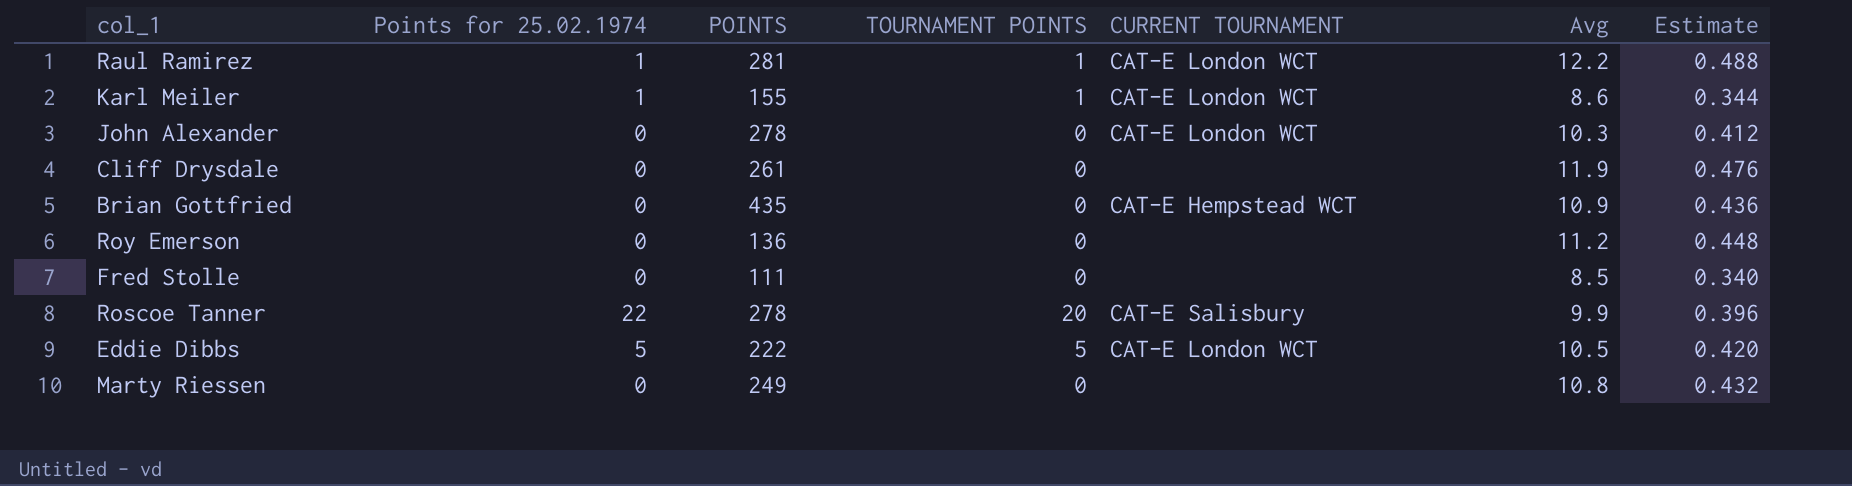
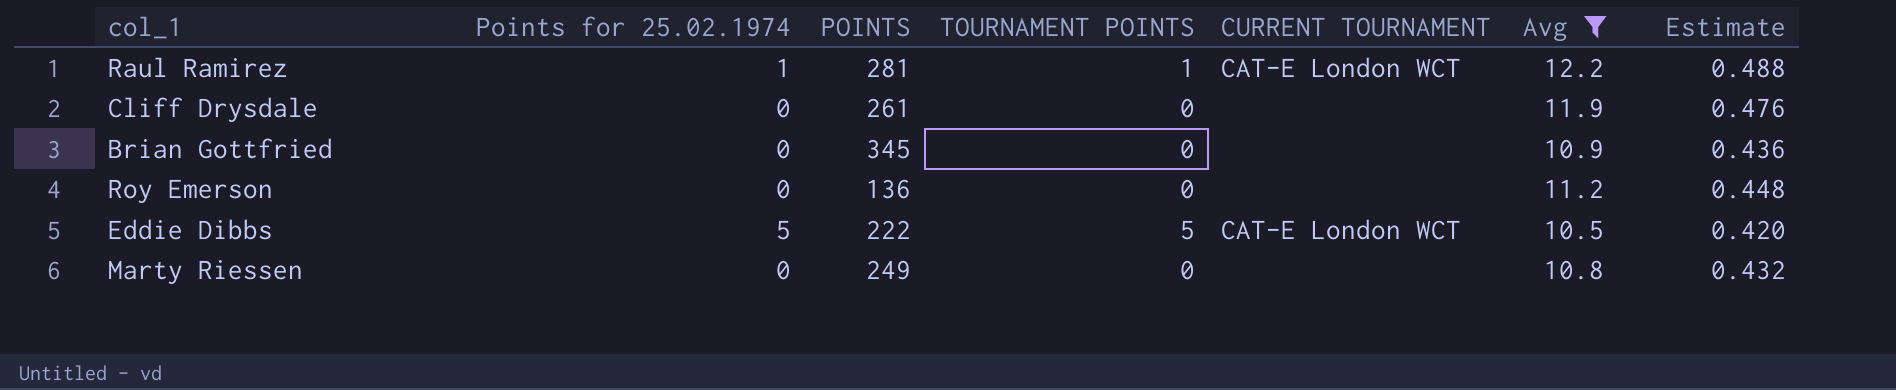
filter: none -> Avg >= 10.5
Brian Gottfried | POINTS: 435 -> 345
Brian Gottfried | CURRENT TOURNAMENT: CAT-E Hempstead WCT -> none

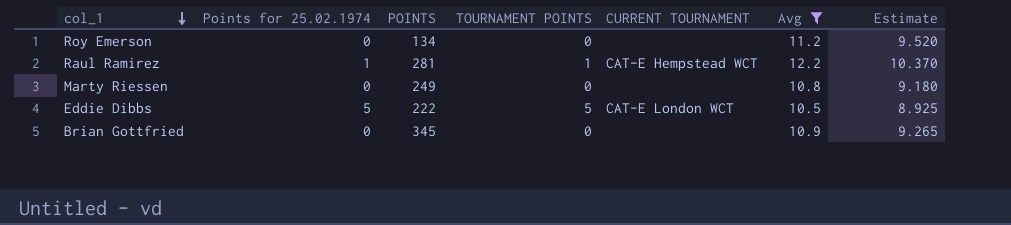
row order: none -> col_1 descending
column Estimate | formula: [Avg] * 0.04 -> [Avg] * 0.85
row Cliff Drysdale: 0 | 261 | 0 | none | 11.9 | 0.476 -> none
Roy Emerson | POINTS: 136 -> 134
Raul Ramirez | CURRENT TOURNAMENT: CAT-E London WCT -> CAT-E Hempstead WCT

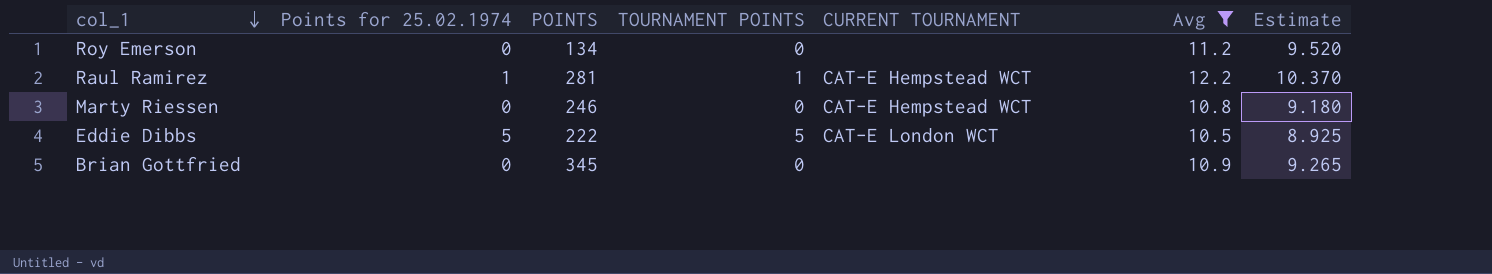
Marty Riessen | POINTS: 249 -> 246
Marty Riessen | CURRENT TOURNAMENT: none -> CAT-E Hempstead WCT

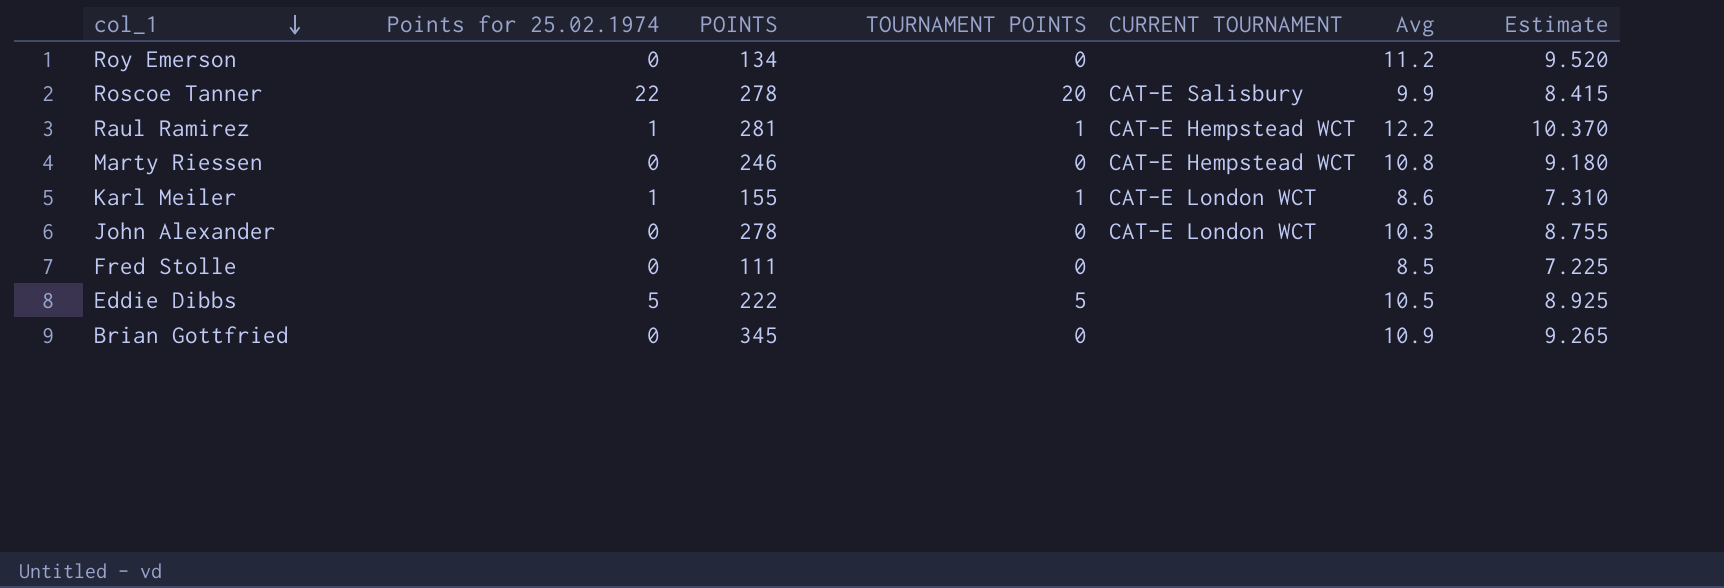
filter: Avg >= 10.5 -> none
Eddie Dibbs | CURRENT TOURNAMENT: CAT-E London WCT -> none

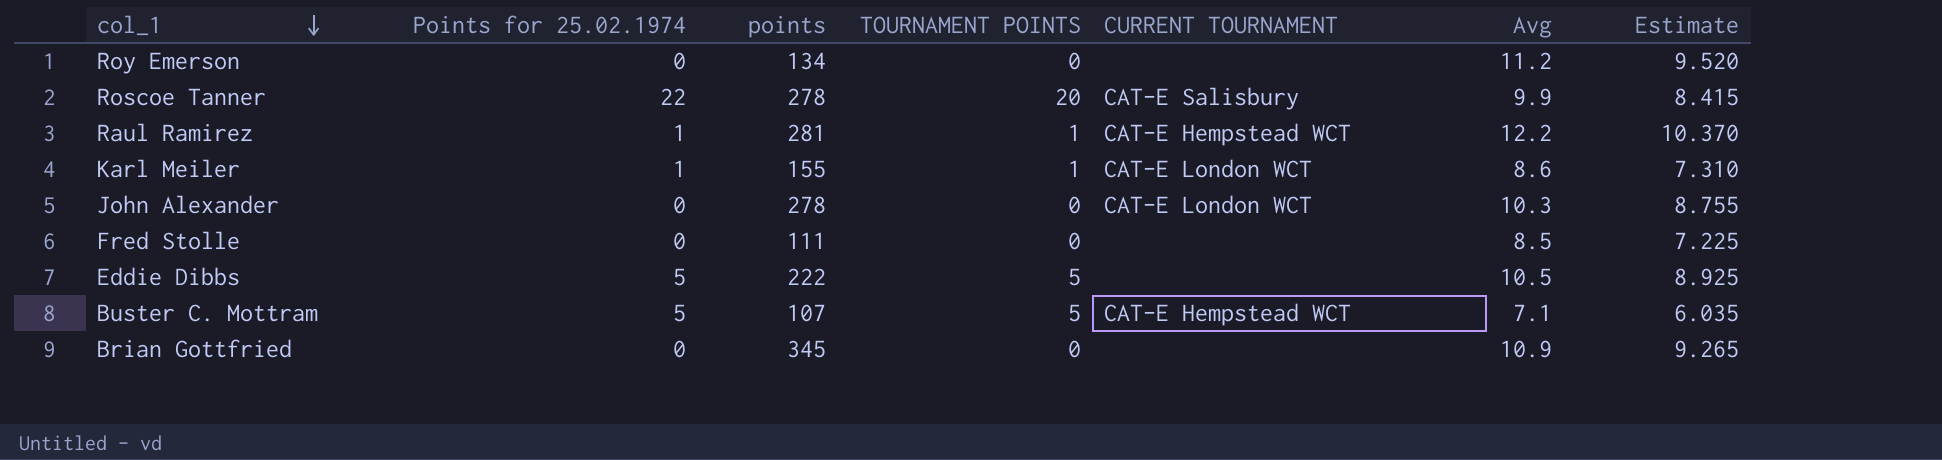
column name: POINTS -> points
row Marty Riessen: 0 | 246 | 0 | CAT-E Hempstead WCT | 10.8 | 9.180 -> none
row Buster C. Mottram: none -> 5 | 107 | 5 | CAT-E Hempstead WCT | 7.1 | 6.035

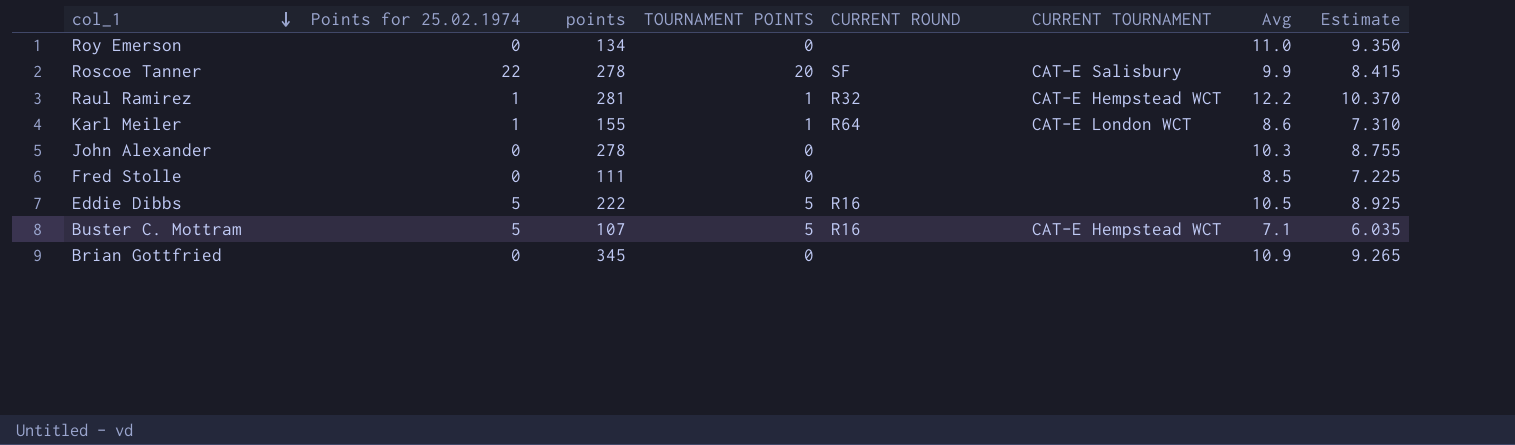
column CURRENT ROUND | position: none -> 5
Roy Emerson | Avg: 11.2 -> 11.0
Roy Emerson | Estimate: 9.520 -> 9.350
John Alexander | CURRENT TOURNAMENT: CAT-E London WCT -> none

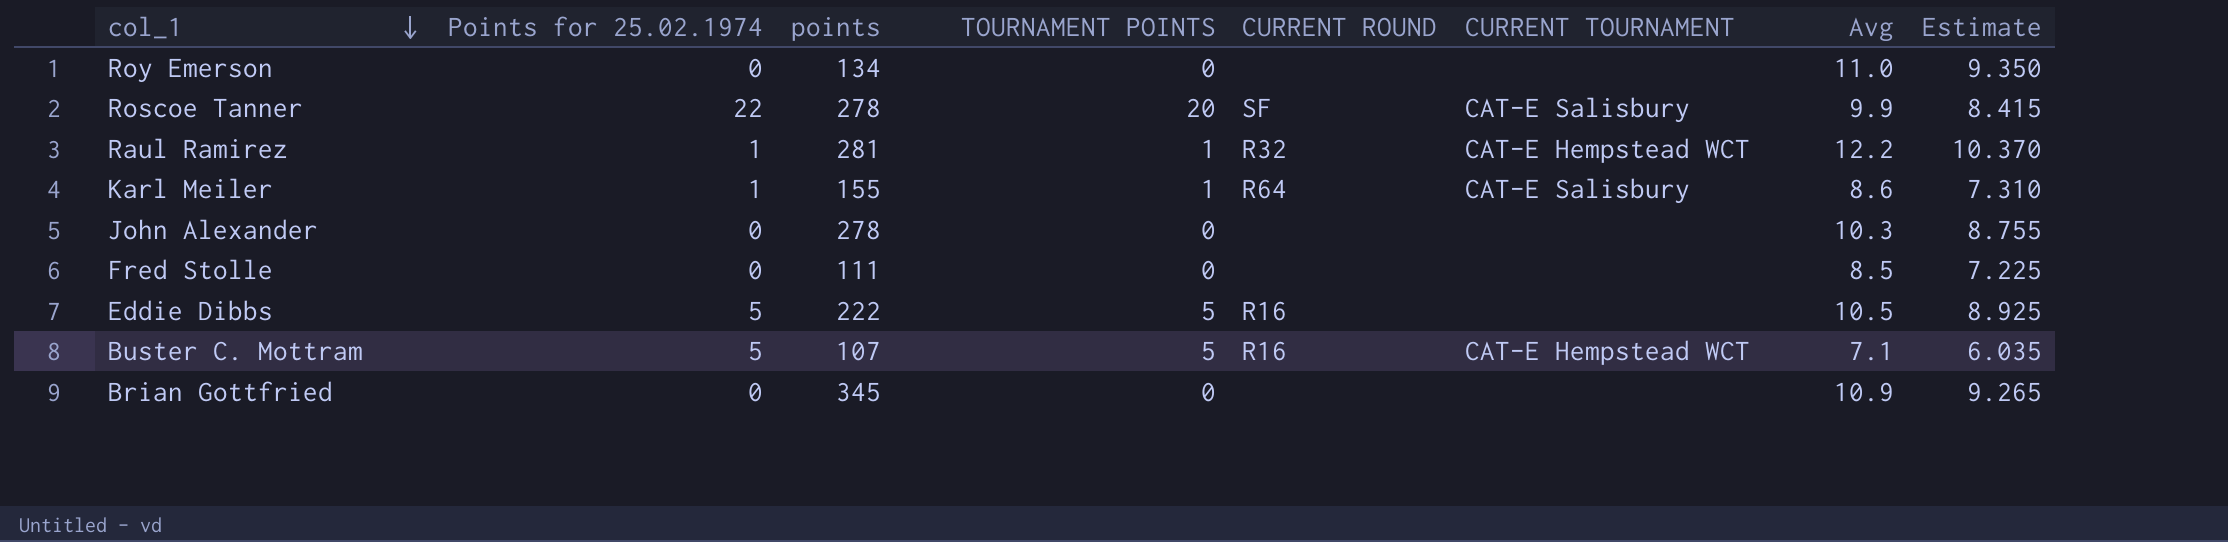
Karl Meiler | CURRENT TOURNAMENT: CAT-E London WCT -> CAT-E Salisbury

